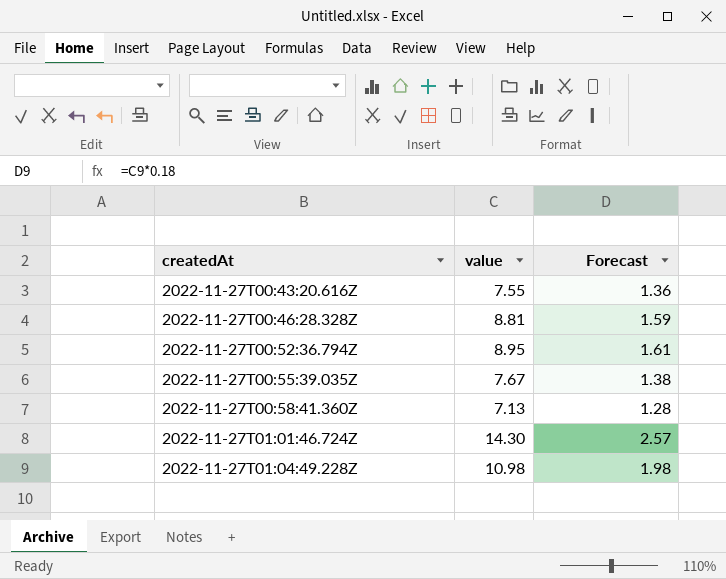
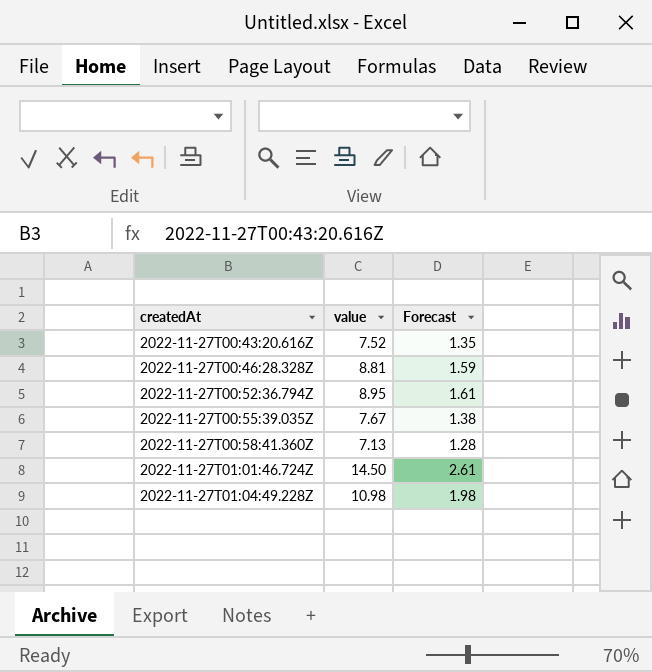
2022-11-27T00:43:20.616Z | value: 7.55 -> 7.52
2022-11-27T00:43:20.616Z | Forecast: 1.36 -> 1.35
2022-11-27T01:01:46.724Z | value: 14.30 -> 14.50
2022-11-27T01:01:46.724Z | Forecast: 2.57 -> 2.61

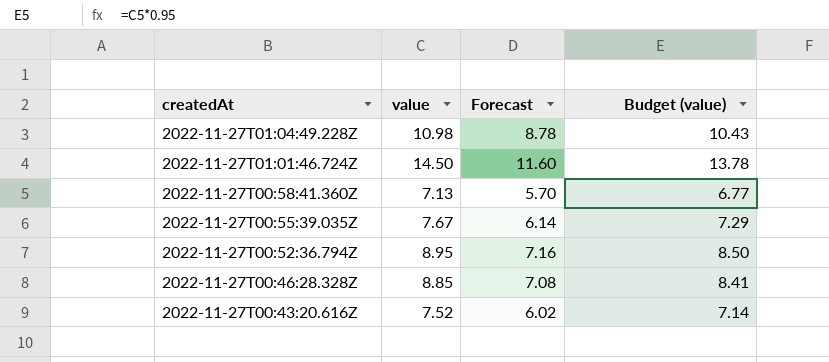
row order: createdAt ascending -> createdAt descending
column Forecast | formula: [value] * 0.18 -> [value] * 0.8
column Budget (value) | formula: none -> [value] * 0.95
2022-11-27T00:46:28.328Z | value: 8.81 -> 8.85

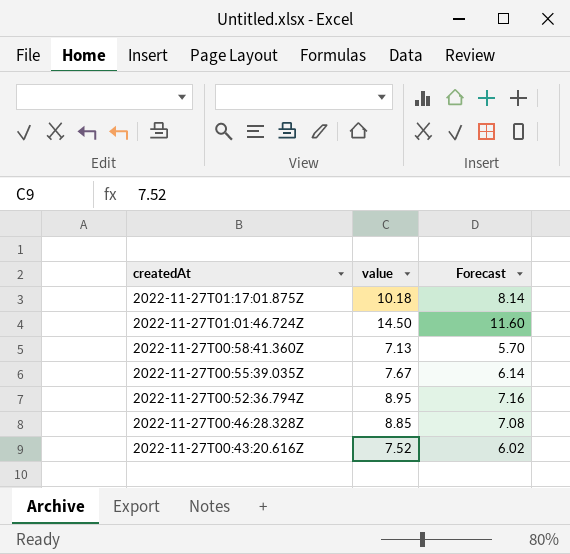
column Budget (value) | formula: [value] * 0.95 -> none
row 2022-11-27T01:04:49.228Z: 10.98 | 8.78 | 10.43 -> none
row 2022-11-27T01:17:01.875Z: none -> 10.18 | 8.14

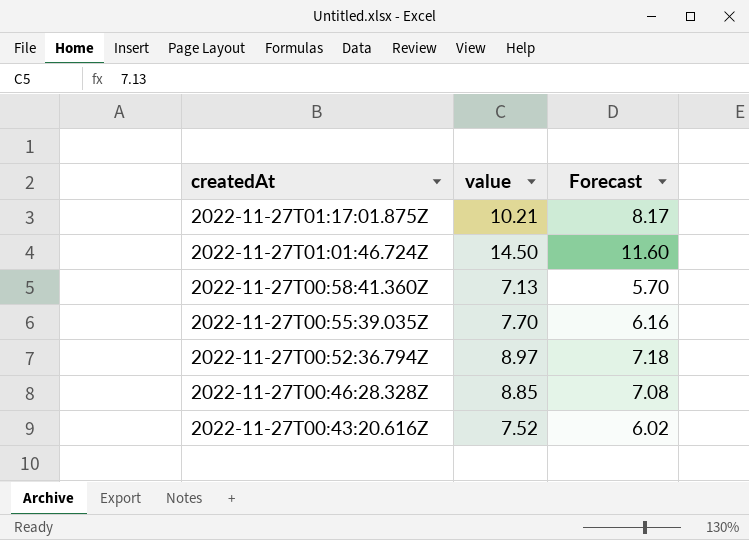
2022-11-27T01:17:01.875Z | value: 10.18 -> 10.21
2022-11-27T01:17:01.875Z | Forecast: 8.14 -> 8.17
2022-11-27T00:55:39.035Z | value: 7.67 -> 7.70
2022-11-27T00:55:39.035Z | Forecast: 6.14 -> 6.16
2022-11-27T00:52:36.794Z | value: 8.95 -> 8.97
2022-11-27T00:52:36.794Z | Forecast: 7.16 -> 7.18

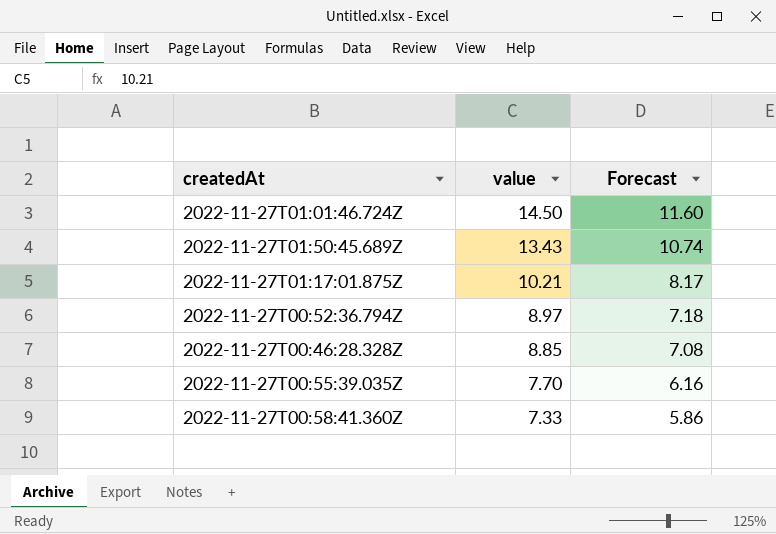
row order: createdAt descending -> value descending
row 2022-11-27T00:43:20.616Z: 7.52 | 6.02 -> none
row 2022-11-27T01:50:45.689Z: none -> 13.43 | 10.74
2022-11-27T00:58:41.360Z | value: 7.13 -> 7.33
2022-11-27T00:58:41.360Z | Forecast: 5.70 -> 5.86

